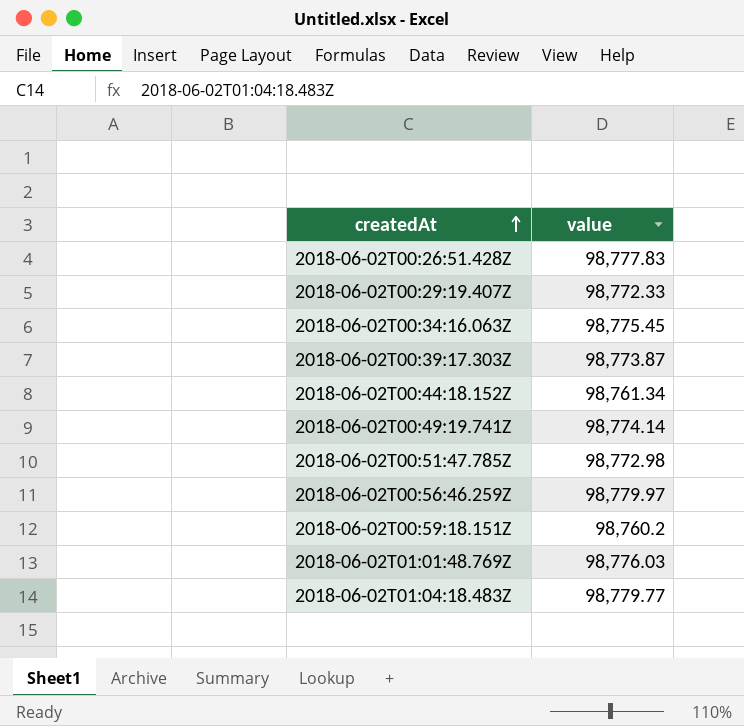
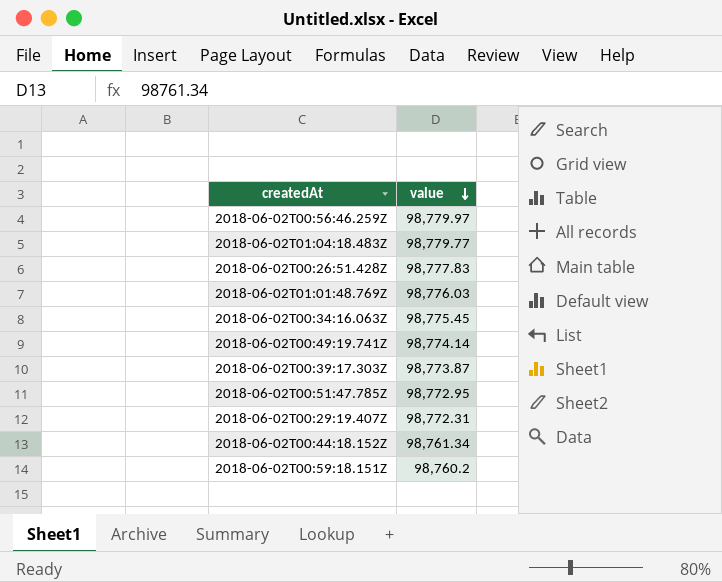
row order: createdAt ascending -> value descending
2018-06-02T00:51:47.785Z | value: 98,772.98 -> 98,772.95
2018-06-02T00:29:19.407Z | value: 98,772.33 -> 98,772.31

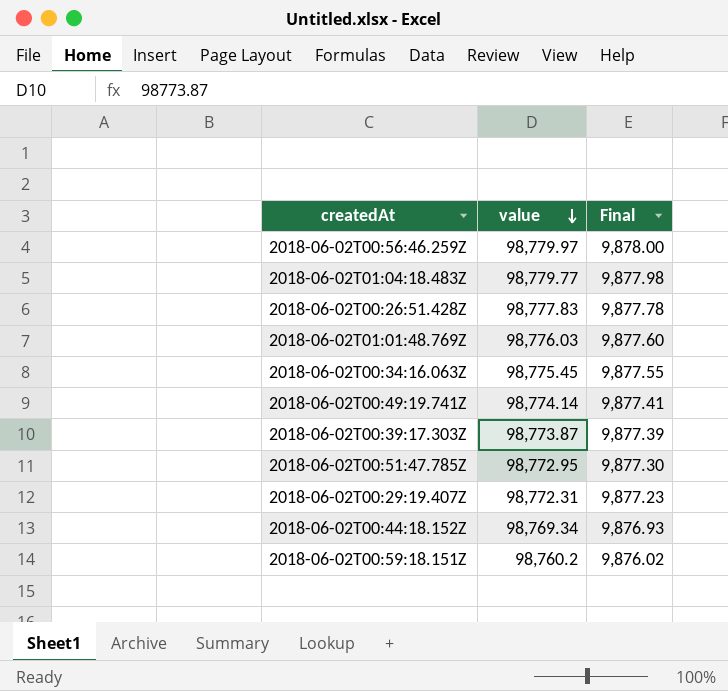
column Final | formula: none -> [value] * 0.1
2018-06-02T00:44:18.152Z | value: 98,761.34 -> 98,769.34

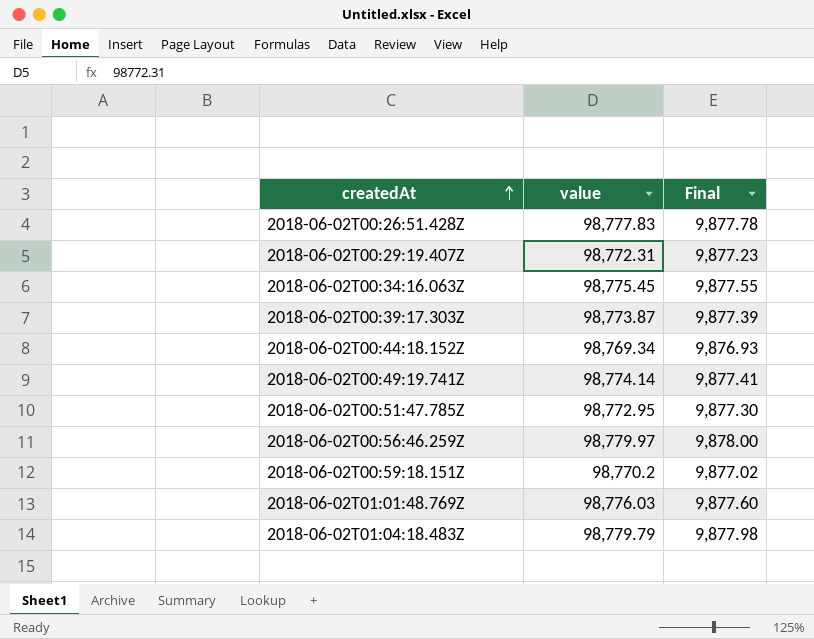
row order: value descending -> createdAt ascending
2018-06-02T00:59:18.151Z | value: 98,760.2 -> 98,770.2
2018-06-02T00:59:18.151Z | Final: 9,876.02 -> 9,877.02
2018-06-02T01:04:18.483Z | value: 98,779.77 -> 98,779.79

